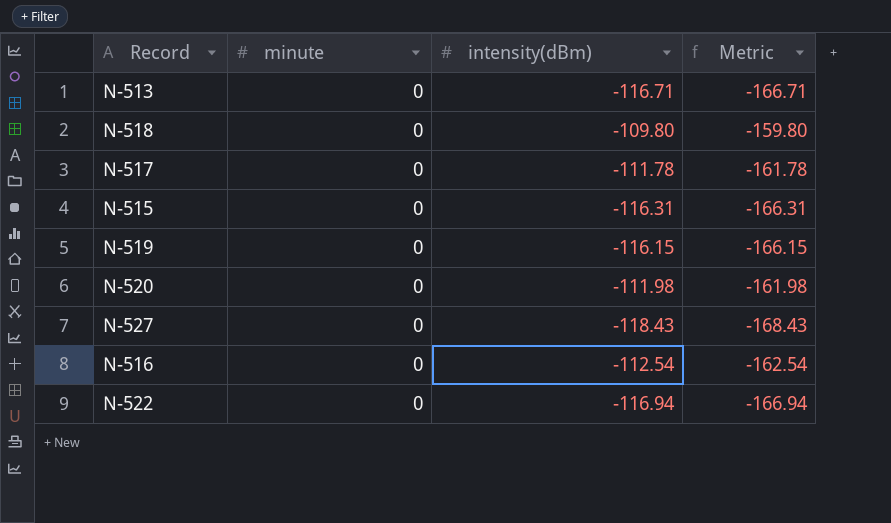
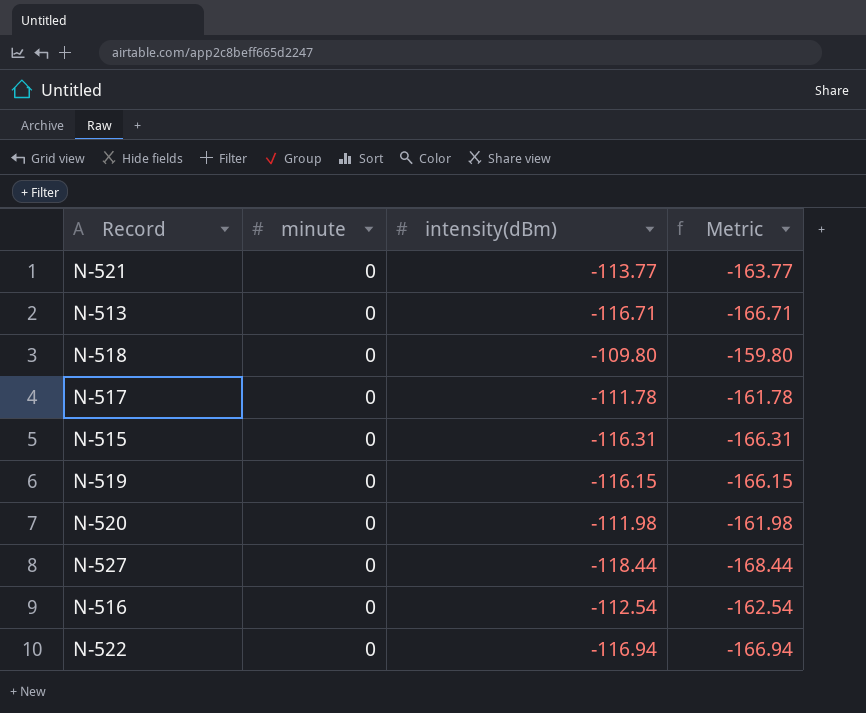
row N-521: none -> 0 | -113.77 | -163.77
N-527 | intensity(dBm): -118.43 -> -118.44
N-527 | Metric: -168.43 -> -168.44

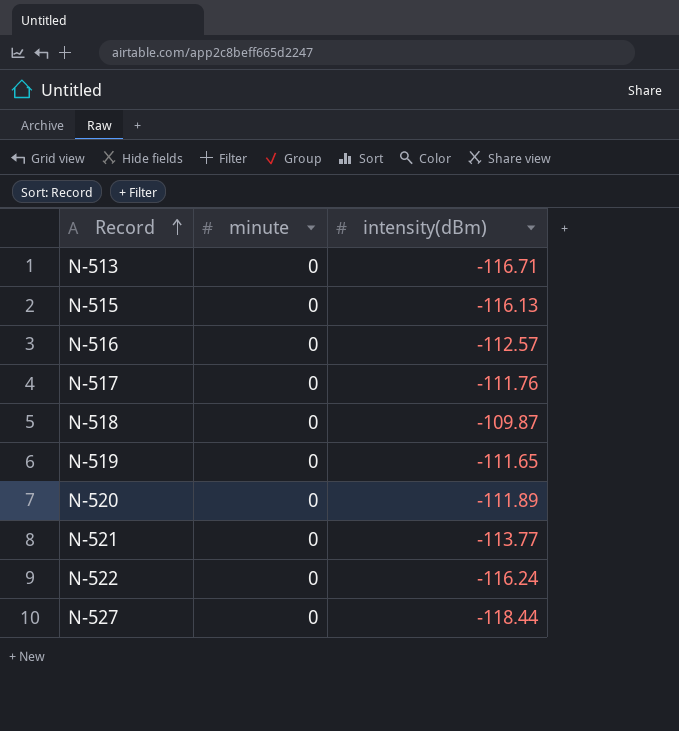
row order: none -> Record ascending
column Metric | formula: [intensity(dBm)] - 50 -> none
N-515 | intensity(dBm): -116.31 -> -116.13
N-516 | intensity(dBm): -112.54 -> -112.57
N-517 | intensity(dBm): -111.78 -> -111.76
N-518 | intensity(dBm): -109.80 -> -109.87
N-519 | intensity(dBm): -116.15 -> -111.65
N-520 | intensity(dBm): -111.98 -> -111.89
N-522 | intensity(dBm): -116.94 -> -116.24

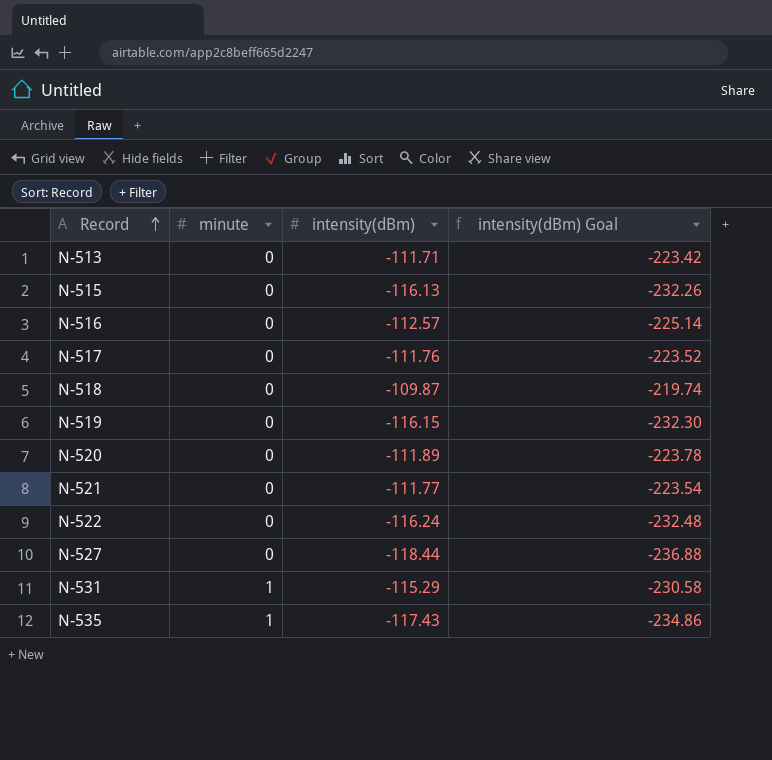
column intensity(dBm) Goal | formula: none -> [intensity(dBm)] * 2
N-513 | intensity(dBm): -116.71 -> -111.71
N-519 | intensity(dBm): -111.65 -> -116.15
N-521 | intensity(dBm): -113.77 -> -111.77
row N-531: none -> 1 | -115.29 | -230.58
row N-535: none -> 1 | -117.43 | -234.86

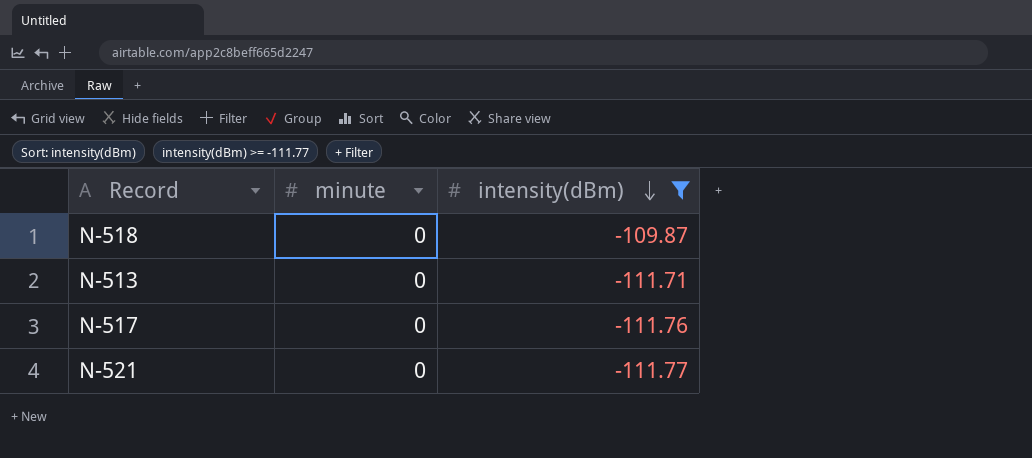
filter: none -> intensity(dBm) >= -111.77
row order: Record ascending -> intensity(dBm) descending
column intensity(dBm) Goal | formula: [intensity(dBm)] * 2 -> none

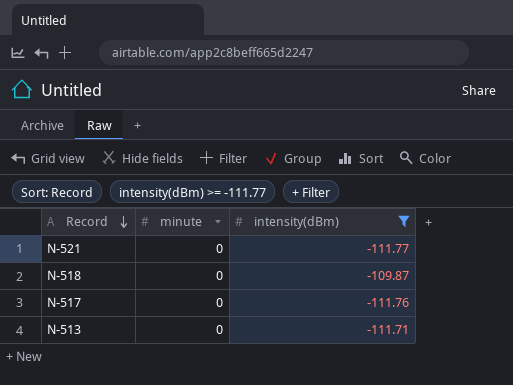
row order: intensity(dBm) descending -> Record descending

